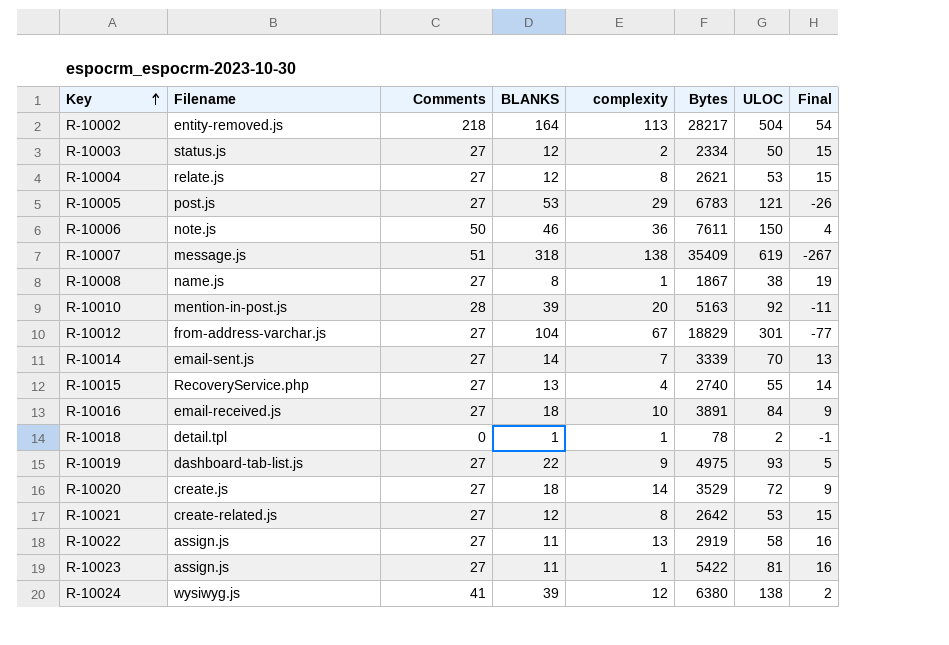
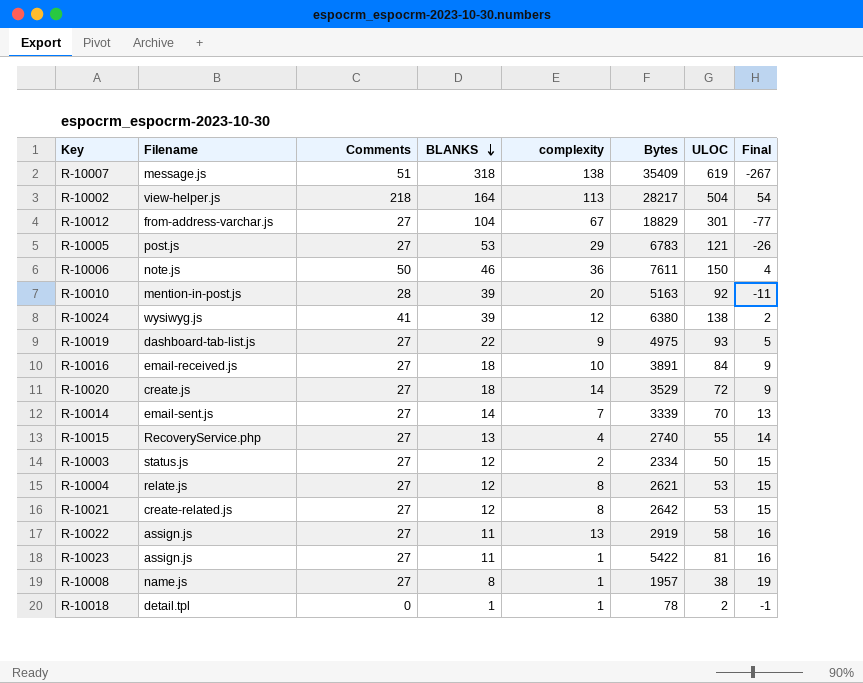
row order: Key ascending -> BLANKS descending
R-10002 | Filename: entity-removed.js -> view-helper.js
R-10008 | Bytes: 1867 -> 1957

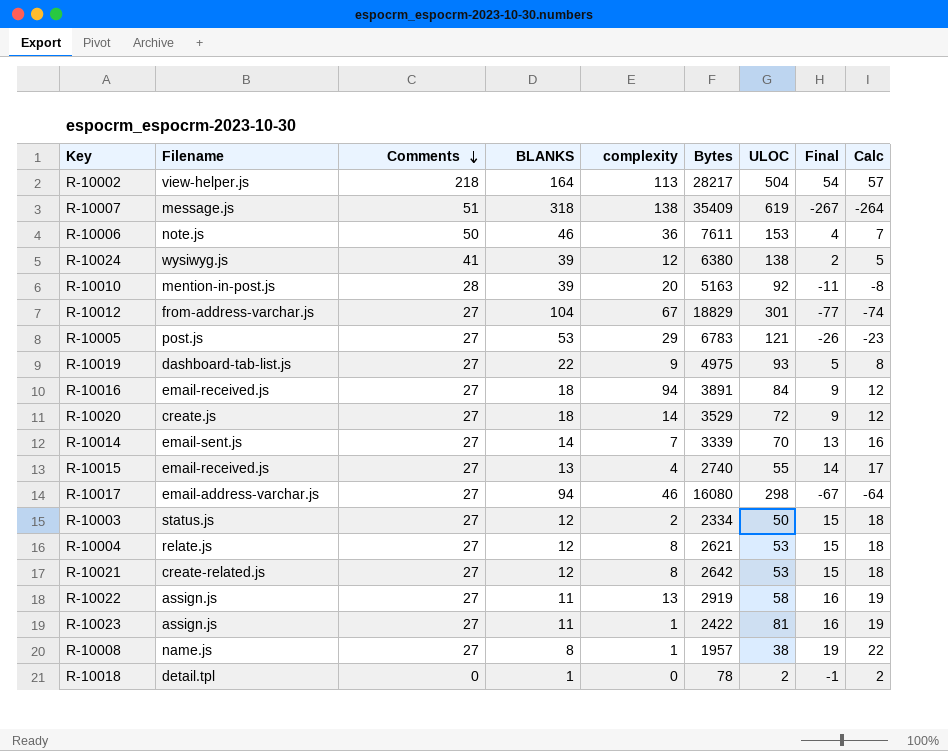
row order: BLANKS descending -> Comments descending
column Calc | formula: none -> [Final] + 3
R-10006 | ULOC: 150 -> 153
R-10016 | complexity: 10 -> 94
R-10015 | Filename: RecoveryService.php -> email-received.js
row R-10017: none -> email-address-varchar.js | 27 | 94 | 46 | 16080 | 298 | -67 | -64
R-10023 | Bytes: 5422 -> 2422
R-10018 | complexity: 1 -> 0

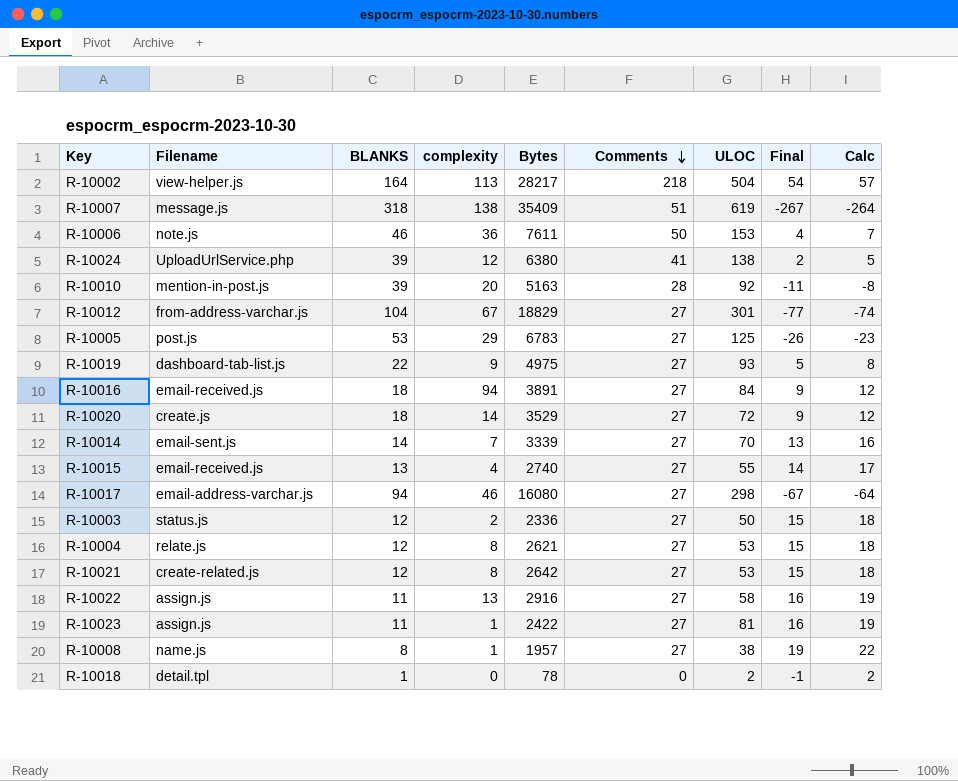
column Comments | position: 3 -> 6
R-10024 | Filename: wysiwyg.js -> UploadUrlService.php
R-10005 | ULOC: 121 -> 125
R-10003 | Bytes: 2334 -> 2336
R-10022 | Bytes: 2919 -> 2916

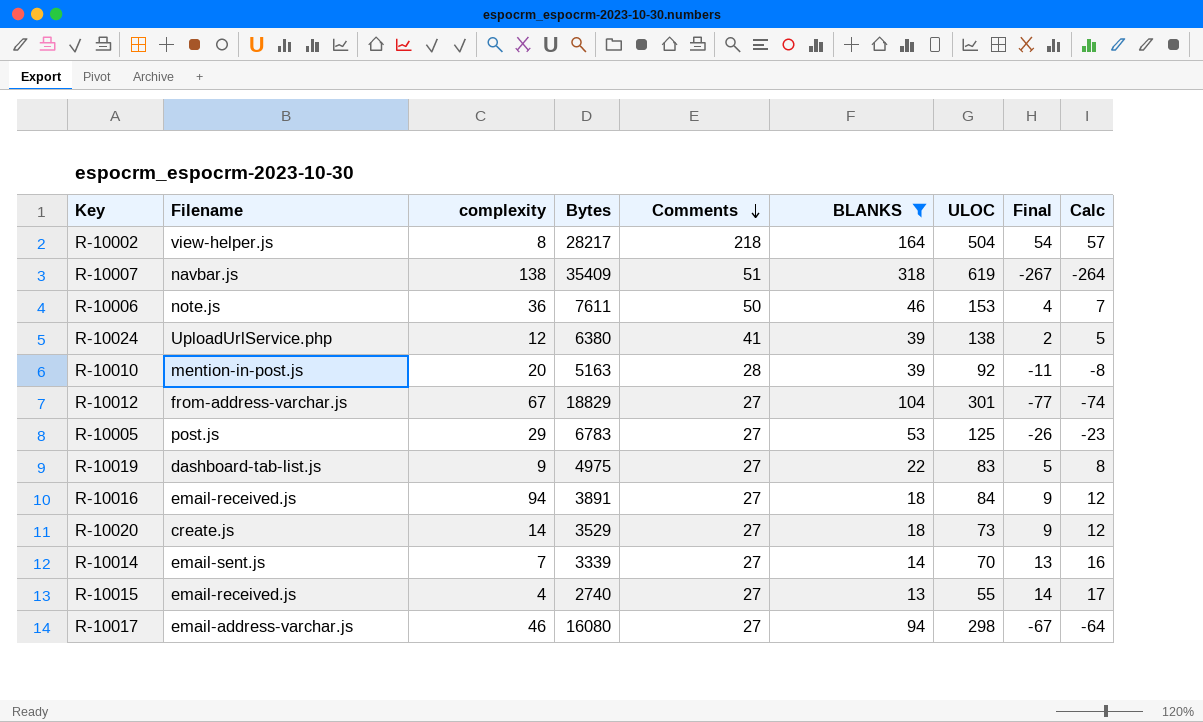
filter: none -> BLANKS >= 13
column BLANKS | position: 3 -> 6
R-10002 | complexity: 113 -> 8
R-10007 | Filename: message.js -> navbar.js
R-10019 | ULOC: 93 -> 83
R-10020 | ULOC: 72 -> 73

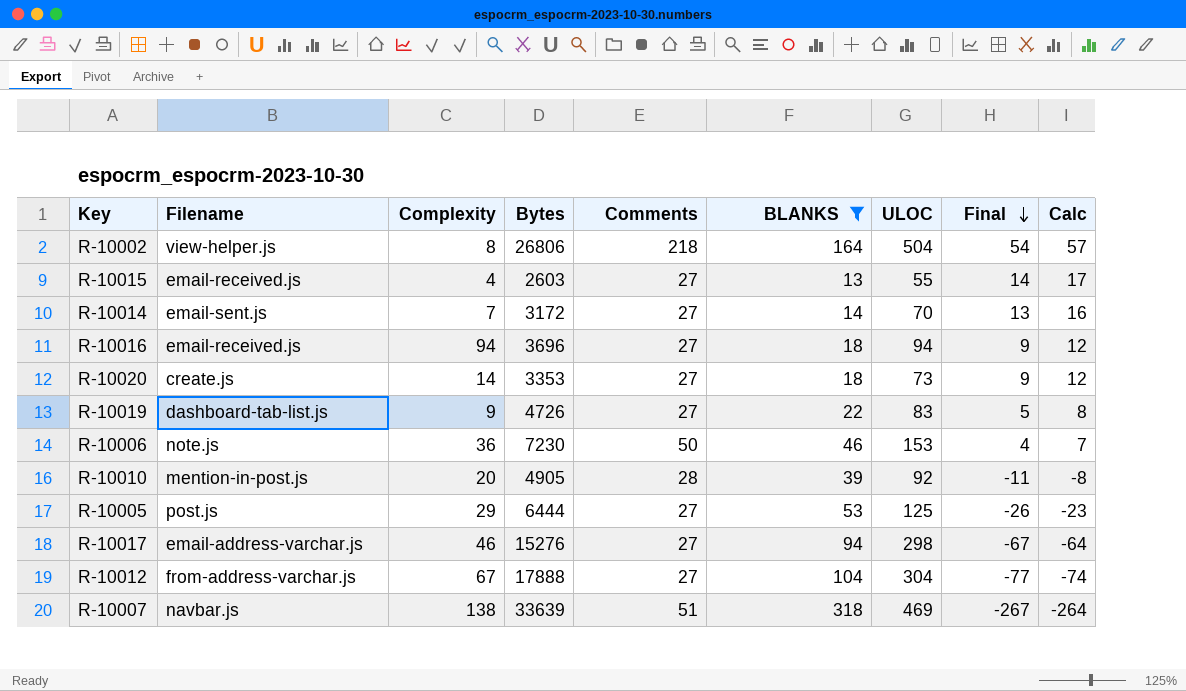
row order: Comments descending -> Final descending
column name: complexity -> Complexity
row R-10024: UploadUrlService.php | 12 | 6380 | 41 | 39 | 138 | 2 | 5 -> none
R-10002 | Bytes: 28217 -> 26806
R-10015 | Bytes: 2740 -> 2603
R-10014 | Bytes: 3339 -> 3172
R-10016 | Bytes: 3891 -> 3696
R-10016 | ULOC: 84 -> 94
R-10020 | Bytes: 3529 -> 3353
R-10019 | Bytes: 4975 -> 4726
R-10006 | Bytes: 7611 -> 7230
R-10010 | Bytes: 5163 -> 4905
R-10005 | Bytes: 6783 -> 6444
R-10017 | Bytes: 16080 -> 15276
R-10012 | Bytes: 18829 -> 17888
R-10012 | ULOC: 301 -> 304
R-10007 | Bytes: 35409 -> 33639
R-10007 | ULOC: 619 -> 469

